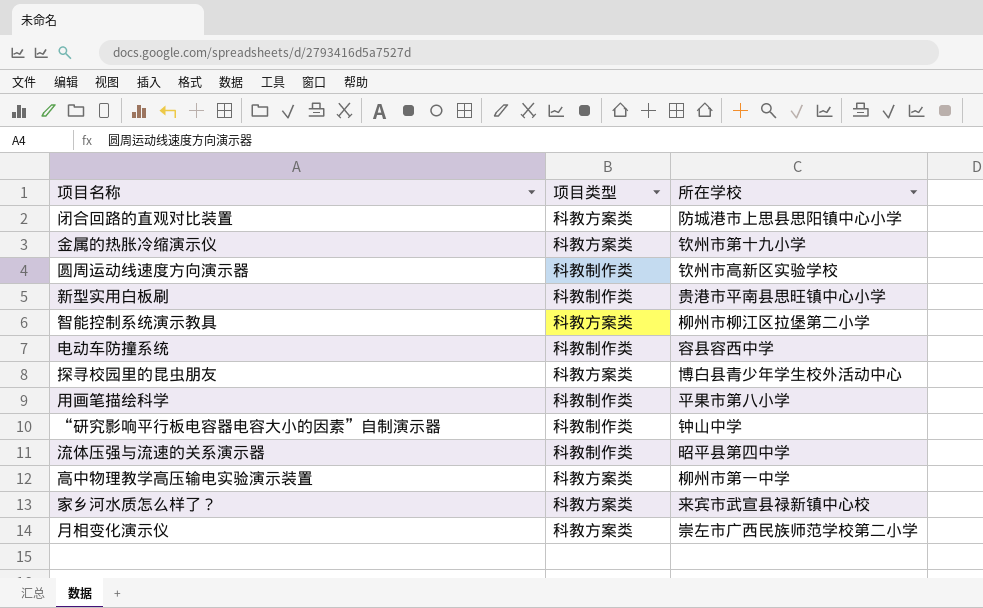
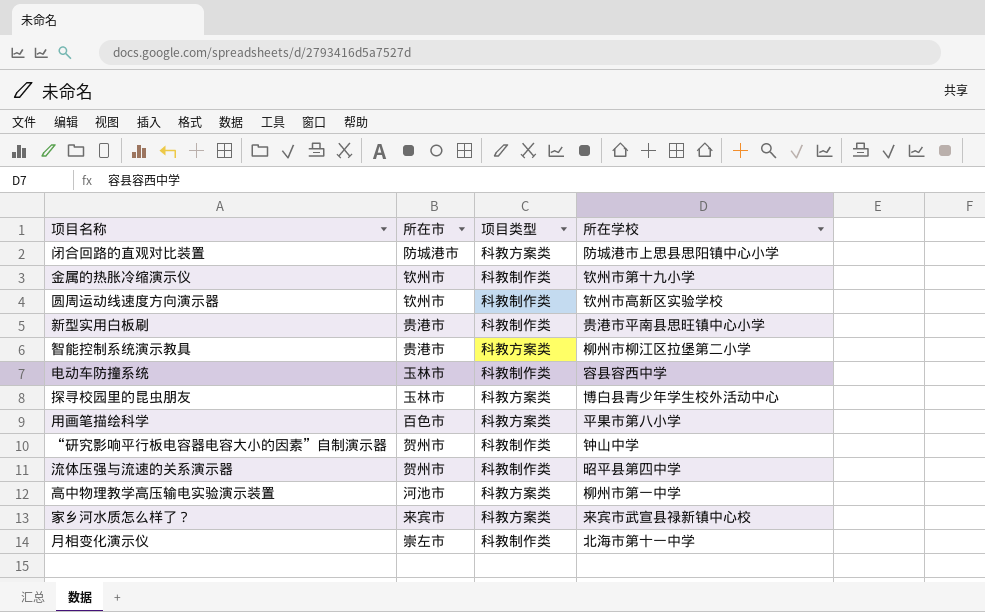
column 所在市 | position: none -> 2
金属的热胀冷缩演示仪 | 项目类型: 科教方案类 -> 科教制作类
用画笔描绘科学 | 项目类型: 科教制作类 -> 科教方案类
月相变化演示仪 | 项目类型: 科教方案类 -> 科教制作类
月相变化演示仪 | 所在学校: 崇左市广西民族师范学校第二小学 -> 北海市第十一中学

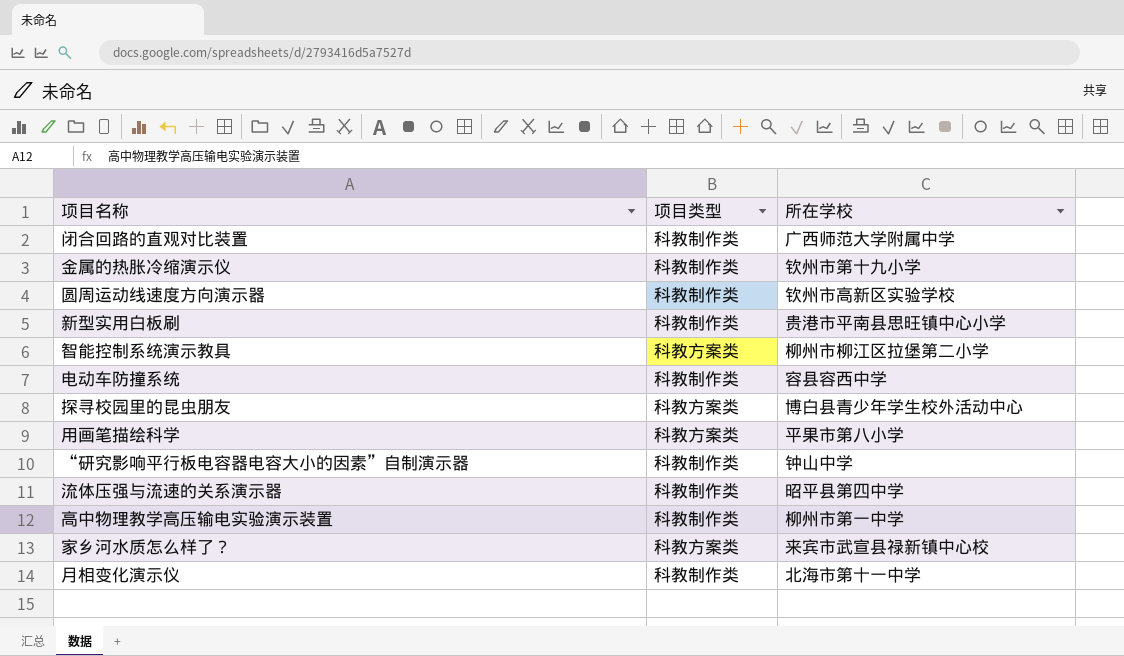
column 所在市 | position: 2 -> none
闭合回路的直观对比装置 | 项目类型: 科教方案类 -> 科教制作类
闭合回路的直观对比装置 | 所在学校: 防城港市上思县思阳镇中心小学 -> 广西师范大学附属中学
高中物理教学高压输电实验演示装置 | 项目类型: 科教方案类 -> 科教制作类

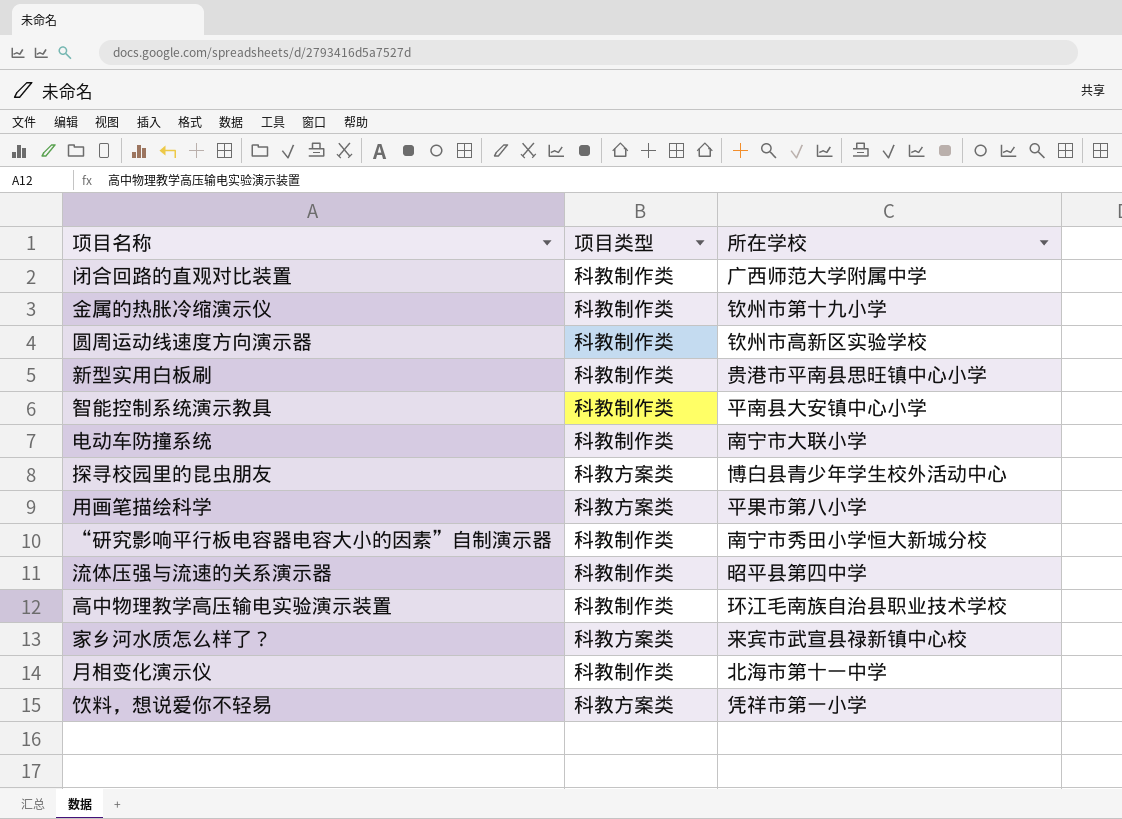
智能控制系统演示教具 | 项目类型: 科教方案类 -> 科教制作类
智能控制系统演示教具 | 所在学校: 柳州市柳江区拉堡第二小学 -> 平南县大安镇中心小学
电动车防撞系统 | 所在学校: 容县容西中学 -> 南宁市大联小学
“研究影响平行板电容器电容大小的因素”自制演示器 | 所在学校: 钟山中学 -> 南宁市秀田小学恒大新城分校
高中物理教学高压输电实验演示装置 | 所在学校: 柳州市第一中学 -> 环江毛南族自治县职业技术学校
row 饮料，想说爱你不轻易: none -> 科教方案类 | 凭祥市第一小学

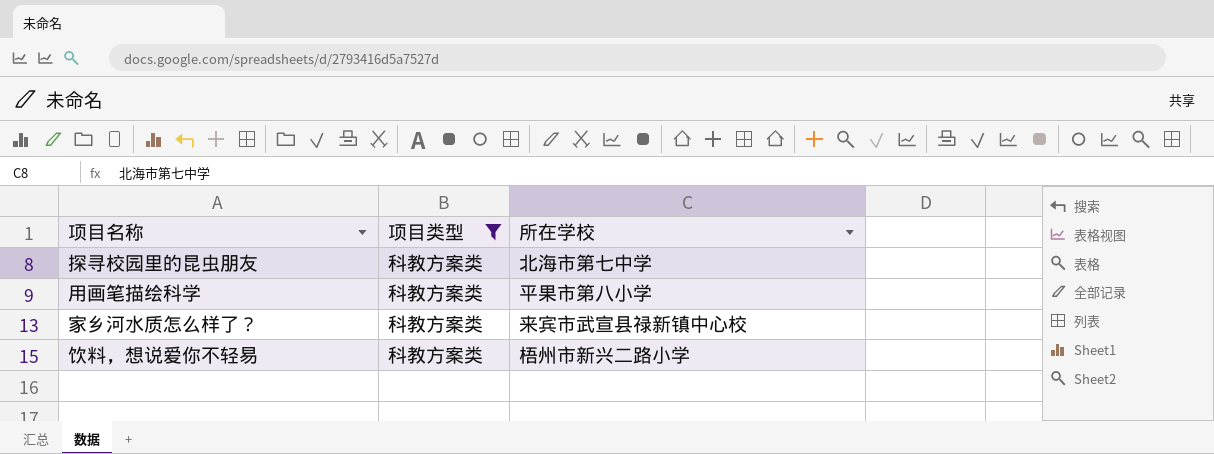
filter: none -> 项目类型 = 科教方案类
探寻校园里的昆虫朋友 | 所在学校: 博白县青少年学生校外活动中心 -> 北海市第七中学
饮料，想说爱你不轻易 | 所在学校: 凭祥市第一小学 -> 梧州市新兴二路小学

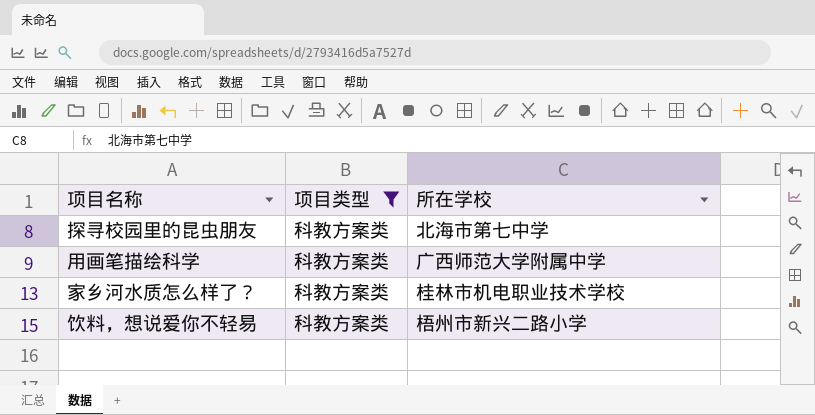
用画笔描绘科学 | 所在学校: 平果市第八小学 -> 广西师范大学附属中学
家乡河水质怎么样了？ | 所在学校: 来宾市武宣县禄新镇中心校 -> 桂林市机电职业技术学校

